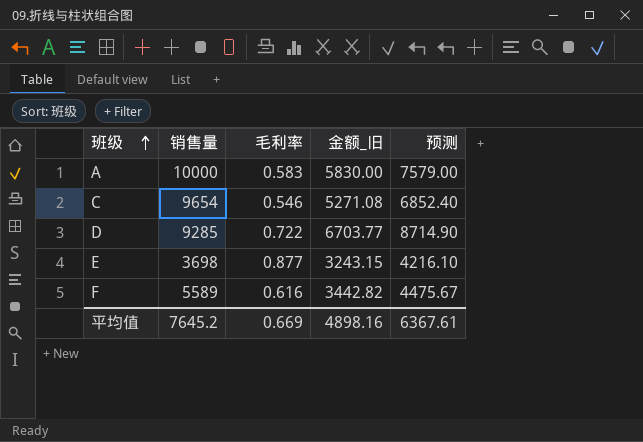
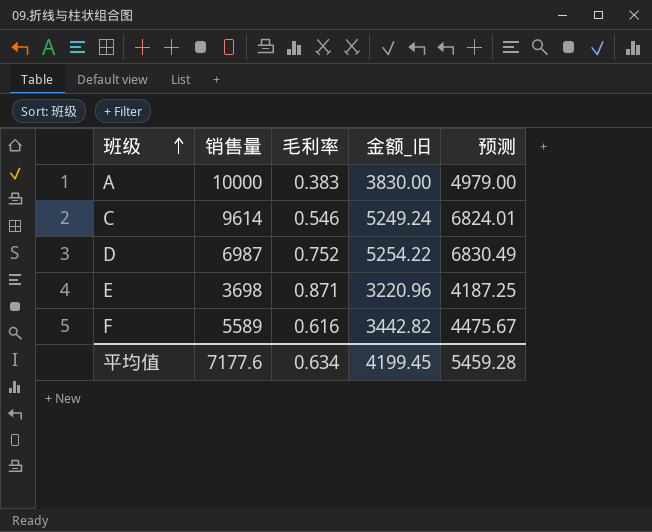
A | 毛利率: 0.583 -> 0.383
A | 金额_旧: 5830.00 -> 3830.00
A | 预测: 7579.00 -> 4979.00
C | 销售量: 9654 -> 9614
C | 金额_旧: 5271.08 -> 5249.24
C | 预测: 6852.40 -> 6824.01
D | 销售量: 9285 -> 6987
D | 毛利率: 0.722 -> 0.752
D | 金额_旧: 6703.77 -> 5254.22
D | 预测: 8714.90 -> 6830.49
E | 毛利率: 0.877 -> 0.871
E | 金额_旧: 3243.15 -> 3220.96
E | 预测: 4216.10 -> 4187.25
平均值 | 销售量: 7645.2 -> 7177.6
平均值 | 毛利率: 0.669 -> 0.634
平均值 | 金额_旧: 4898.16 -> 4199.45
平均值 | 预测: 6367.61 -> 5459.28

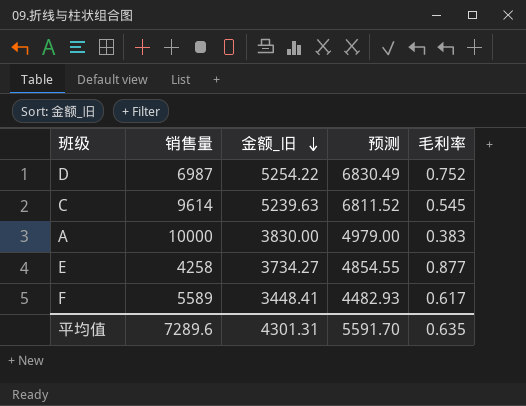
row order: 班级 ascending -> 金额_旧 descending
column 毛利率 | position: 3 -> 5
C | 金额_旧: 5249.24 -> 5239.63
C | 预测: 6824.01 -> 6811.52
C | 毛利率: 0.546 -> 0.545
E | 销售量: 3698 -> 4258
E | 金额_旧: 3220.96 -> 3734.27
E | 预测: 4187.25 -> 4854.55
E | 毛利率: 0.871 -> 0.877
F | 金额_旧: 3442.82 -> 3448.41
F | 预测: 4475.67 -> 4482.93
F | 毛利率: 0.616 -> 0.617
平均值 | 销售量: 7177.6 -> 7289.6
平均值 | 金额_旧: 4199.45 -> 4301.31
平均值 | 预测: 5459.28 -> 5591.70
平均值 | 毛利率: 0.634 -> 0.635

